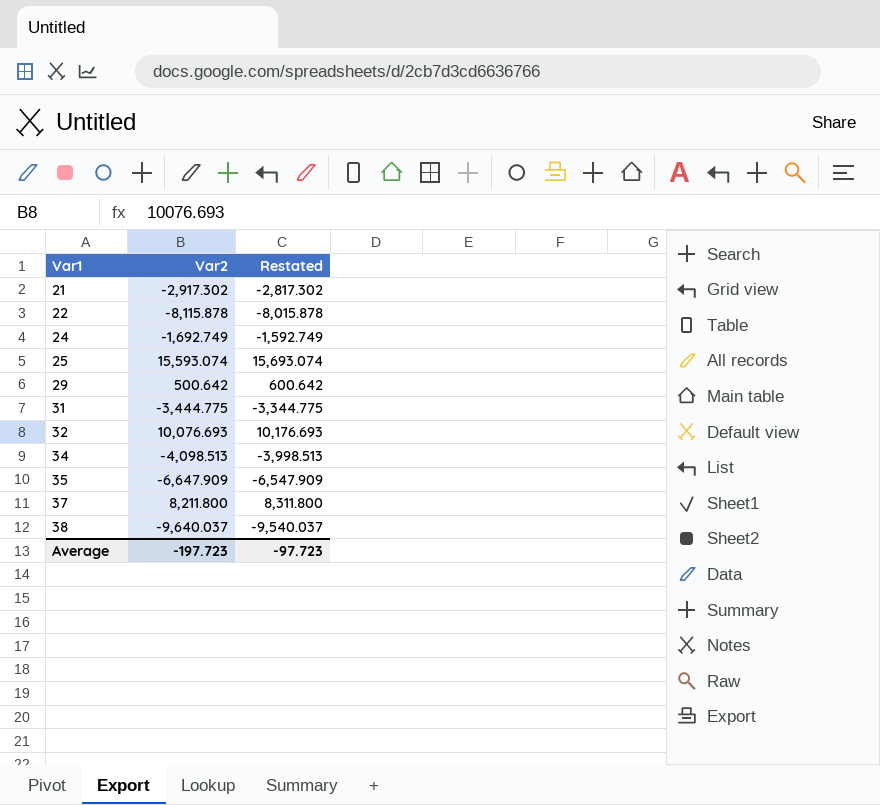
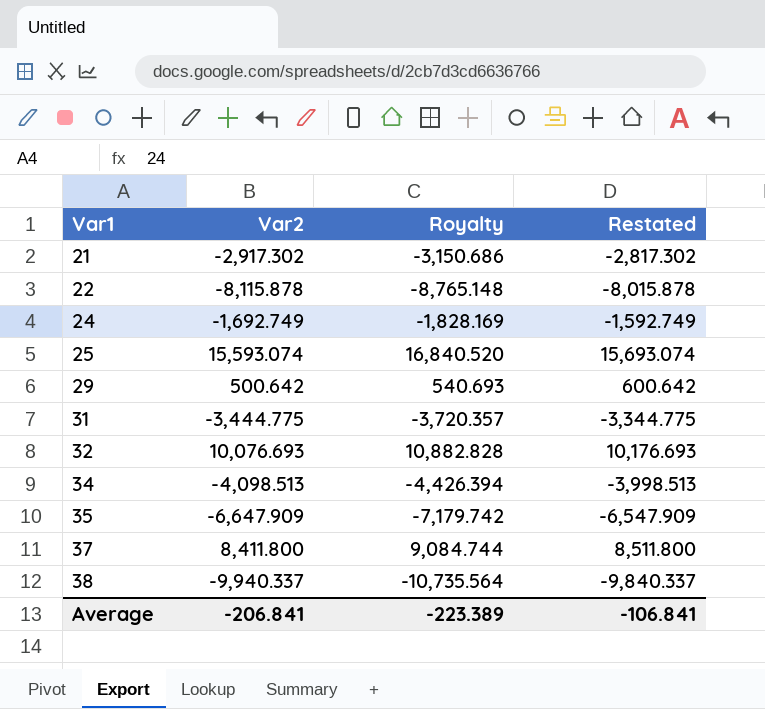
column Royalty | formula: none -> [Var2] * 1.08
37 | Var2: 8,211.800 -> 8,411.800
37 | Restated: 8,311.800 -> 8,511.800
38 | Var2: -9,640.037 -> -9,940.337
38 | Restated: -9,540.037 -> -9,840.337
Average | Var2: -197.723 -> -206.841
Average | Restated: -97.723 -> -106.841

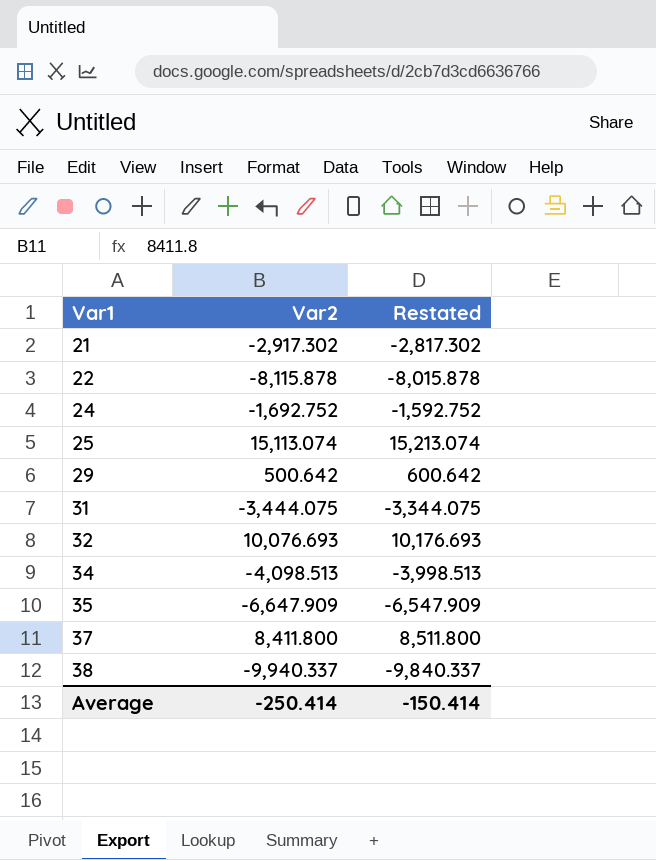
column Royalty | formula: [Var2] * 1.08 -> none
24 | Var2: -1,692.749 -> -1,692.752
24 | Restated: -1,592.749 -> -1,592.752
25 | Var2: 15,593.074 -> 15,113.074
25 | Restated: 15,693.074 -> 15,213.074
31 | Var2: -3,444.775 -> -3,444.075
31 | Restated: -3,344.775 -> -3,344.075
Average | Var2: -206.841 -> -250.414
Average | Restated: -106.841 -> -150.414

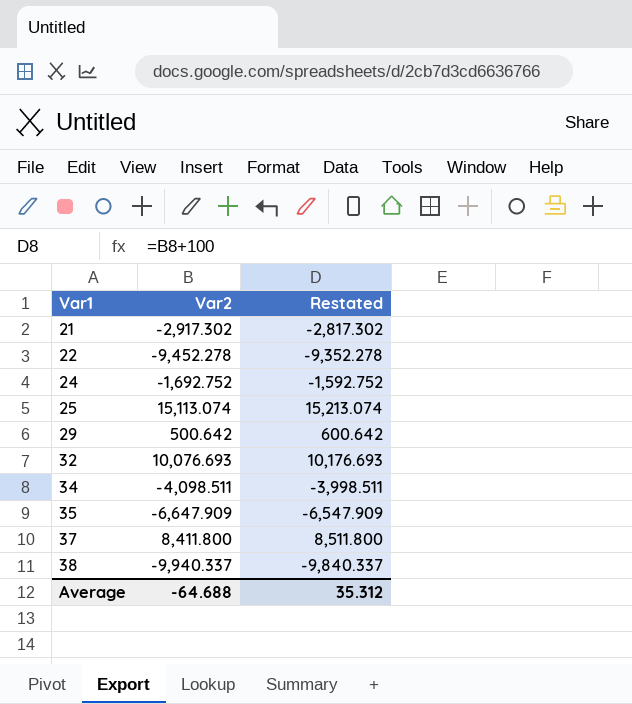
row 31: -3,444.075 | -3,344.075 -> none
22 | Var2: -8,115.878 -> -9,452.278
22 | Restated: -8,015.878 -> -9,352.278
34 | Var2: -4,098.513 -> -4,098.511
34 | Restated: -3,998.513 -> -3,998.511
Average | Var2: -250.414 -> -64.688
Average | Restated: -150.414 -> 35.312

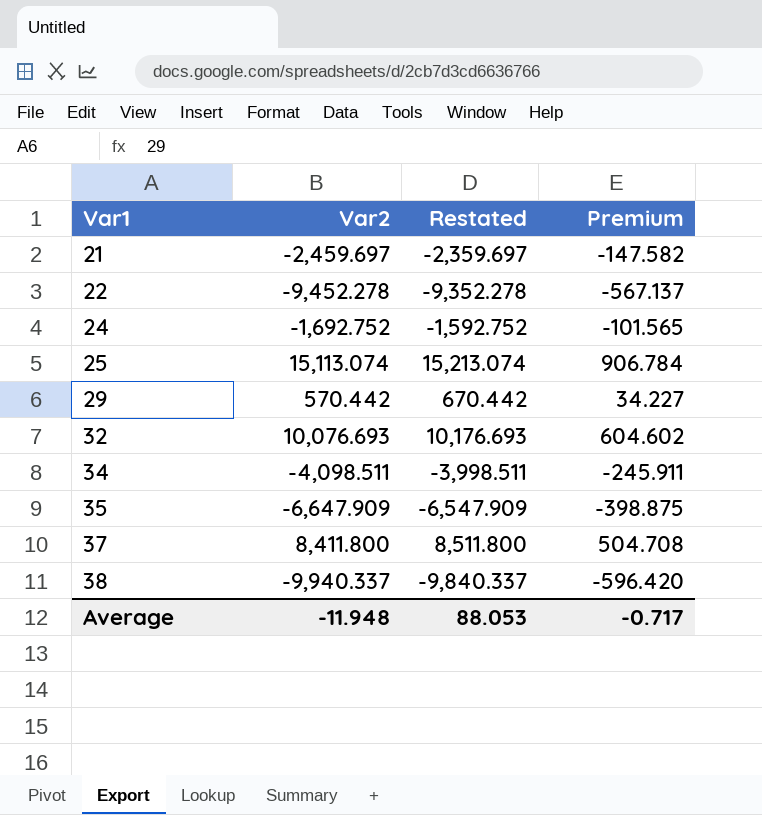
column Premium | formula: none -> [Var2] * 0.06
21 | Var2: -2,917.302 -> -2,459.697
21 | Restated: -2,817.302 -> -2,359.697
29 | Var2: 500.642 -> 570.442
29 | Restated: 600.642 -> 670.442
Average | Var2: -64.688 -> -11.948
Average | Restated: 35.312 -> 88.053

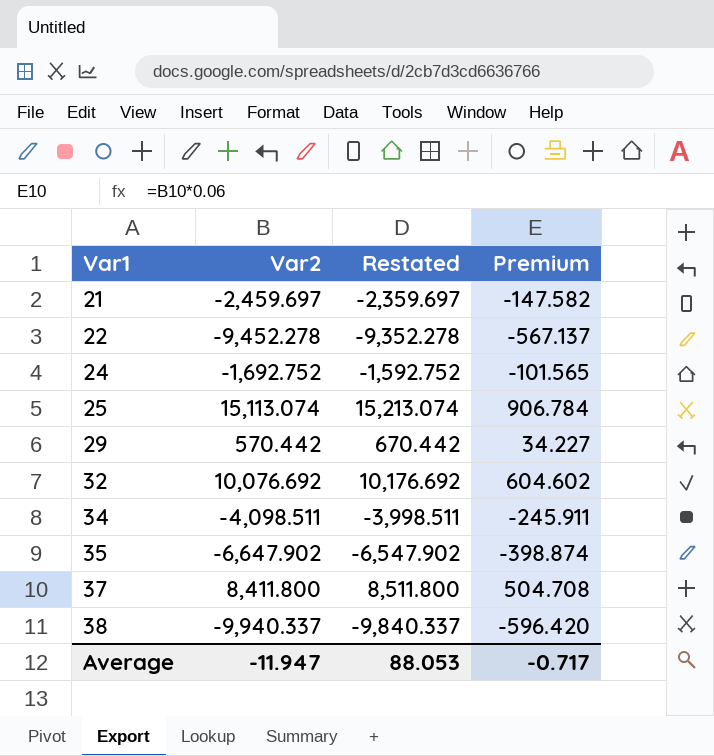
32 | Var2: 10,076.693 -> 10,076.692
32 | Restated: 10,176.693 -> 10,176.692
35 | Var2: -6,647.909 -> -6,647.902
35 | Restated: -6,547.909 -> -6,547.902
35 | Premium: -398.875 -> -398.874
Average | Var2: -11.948 -> -11.947

